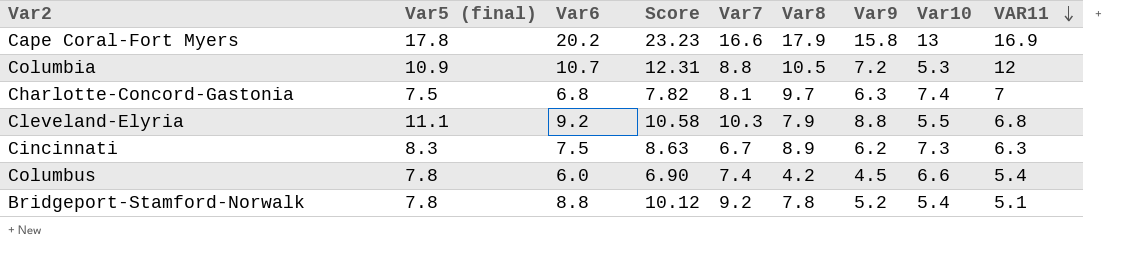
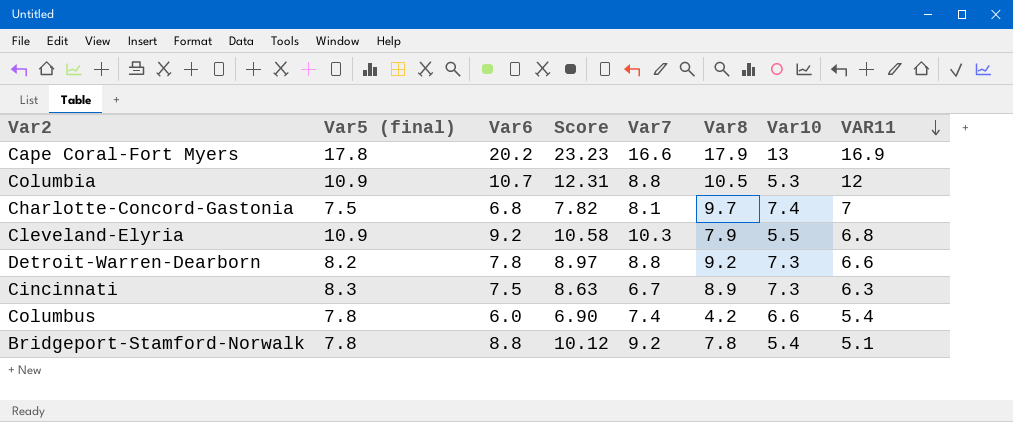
column Var9 | position: 7 -> none
Cleveland-Elyria | Var5 (final): 11.1 -> 10.9
row Detroit-Warren-Dearborn: none -> 8.2 | 7.8 | 8.97 | 8.8 | 9.2 | 7.3 | 6.6

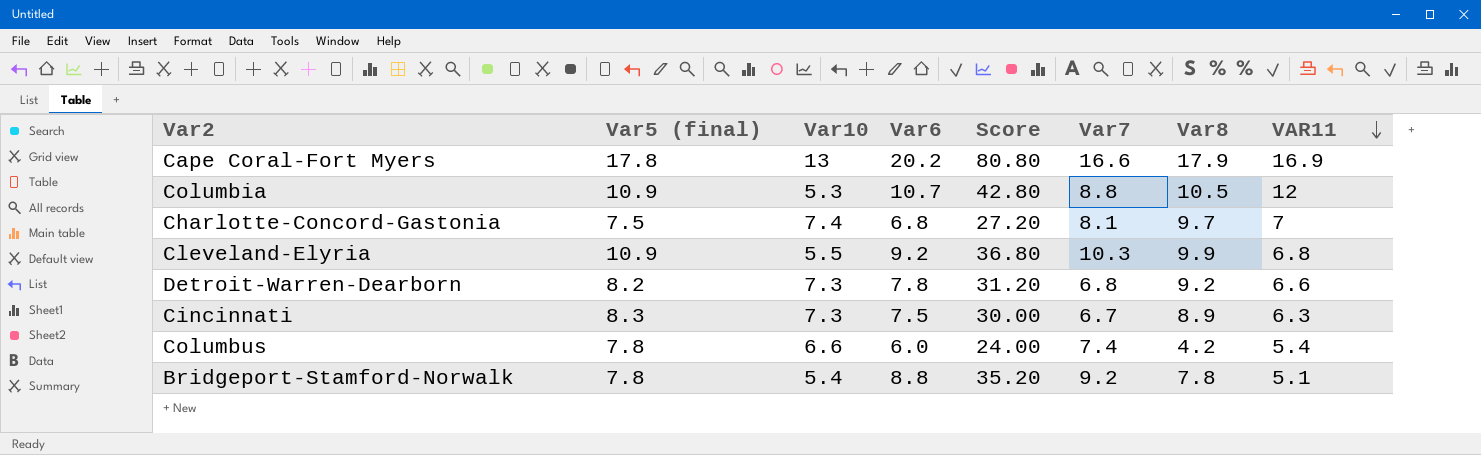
column Var10 | position: 7 -> 3
column Score | formula: [Var6] * 1.15 -> [Var6] * 4
Cleveland-Elyria | Var8: 7.9 -> 9.9
Detroit-Warren-Dearborn | Var7: 8.8 -> 6.8

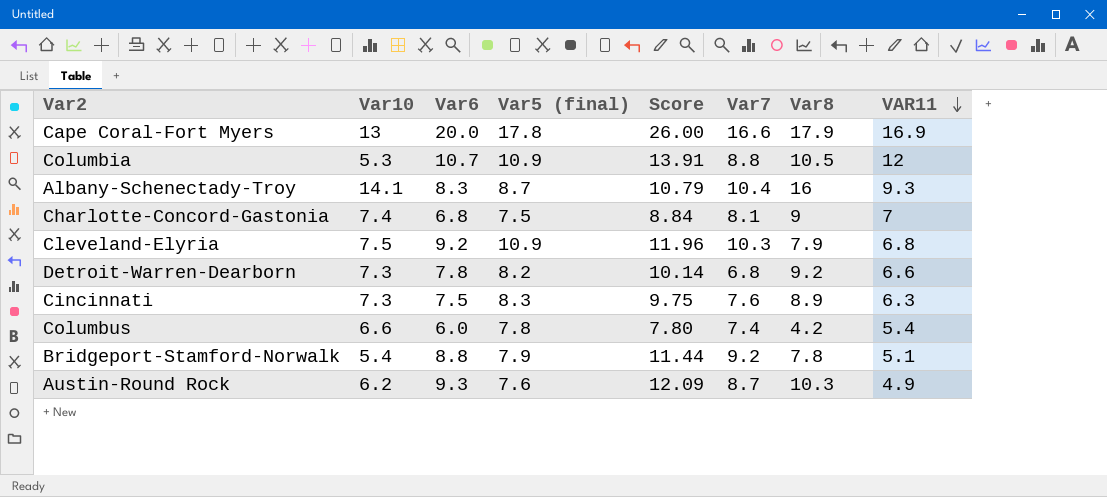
column Var5 (final) | position: 2 -> 4
column Score | formula: [Var6] * 4 -> [Var6] * 1.3
Cape Coral-Fort Myers | Var6: 20.2 -> 20.0
row Albany-Schenectady-Troy: none -> 14.1 | 8.3 | 8.7 | 10.79 | 10.4 | 16 | 9.3
Charlotte-Concord-Gastonia | Var8: 9.7 -> 9
Cleveland-Elyria | Var10: 5.5 -> 7.5
Cleveland-Elyria | Var8: 9.9 -> 7.9
Cincinnati | Var7: 6.7 -> 7.6
Bridgeport-Stamford-Norwalk | Var5 (final): 7.8 -> 7.9
row Austin-Round Rock: none -> 6.2 | 9.3 | 7.6 | 12.09 | 8.7 | 10.3 | 4.9

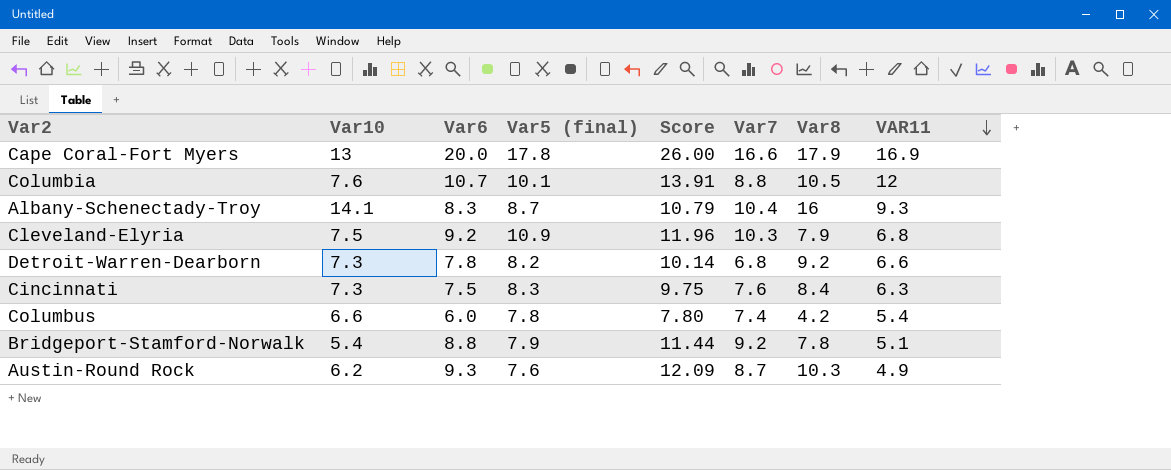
row Charlotte-Concord-Gastonia: 7.4 | 6.8 | 7.5 | 8.84 | 8.1 | 9 | 7 -> none
Columbia | Var10: 5.3 -> 7.6
Columbia | Var5 (final): 10.9 -> 10.1
Cincinnati | Var8: 8.9 -> 8.4

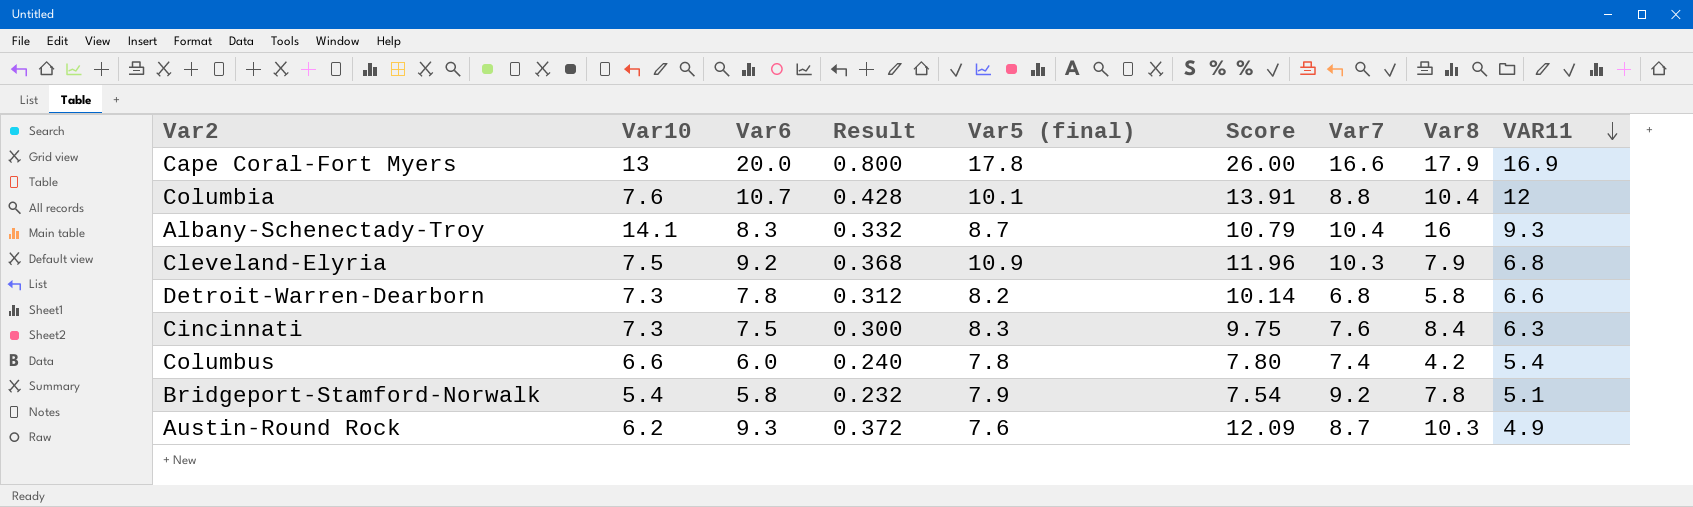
column Result | formula: none -> [Var6] * 0.04
Columbia | Var8: 10.5 -> 10.4
Detroit-Warren-Dearborn | Var8: 9.2 -> 5.8
Bridgeport-Stamford-Norwalk | Var6: 8.8 -> 5.8
Bridgeport-Stamford-Norwalk | Score: 11.44 -> 7.54

